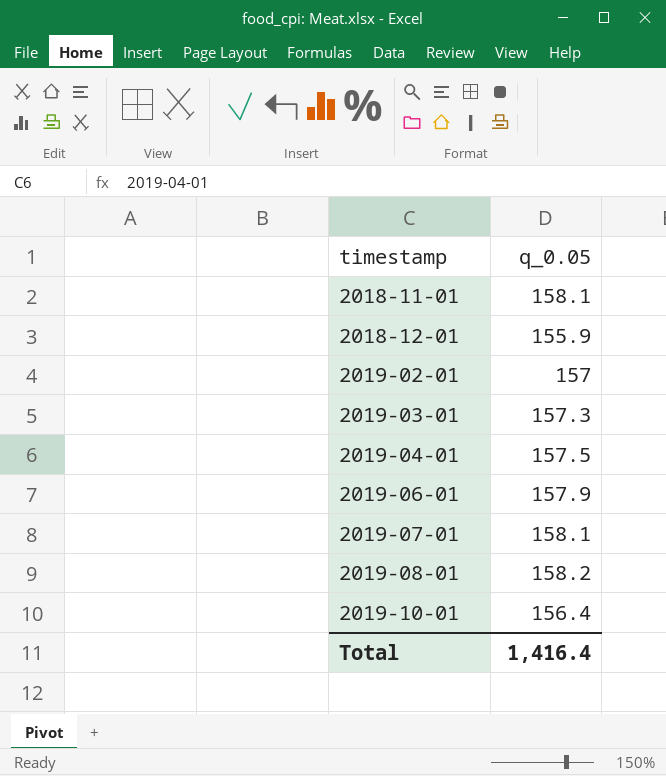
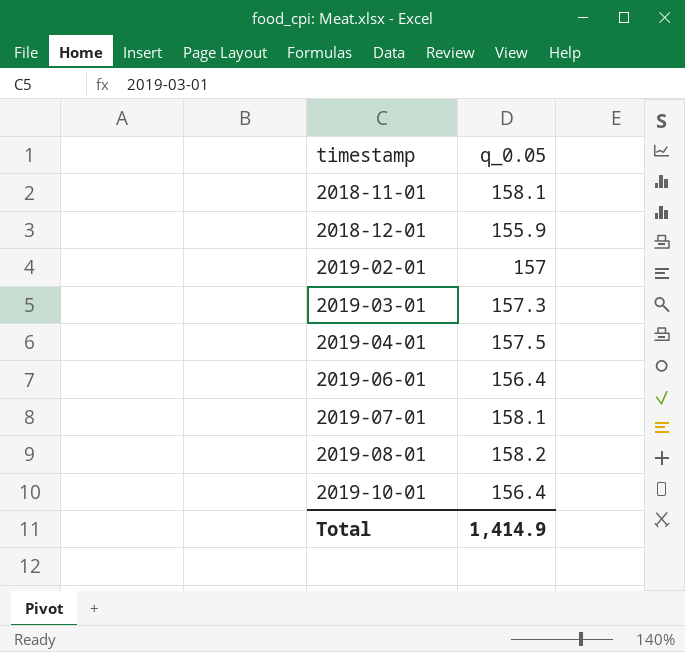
2019-06-01 | q_0.05: 157.9 -> 156.4
Total | q_0.05: 1,416.4 -> 1,414.9

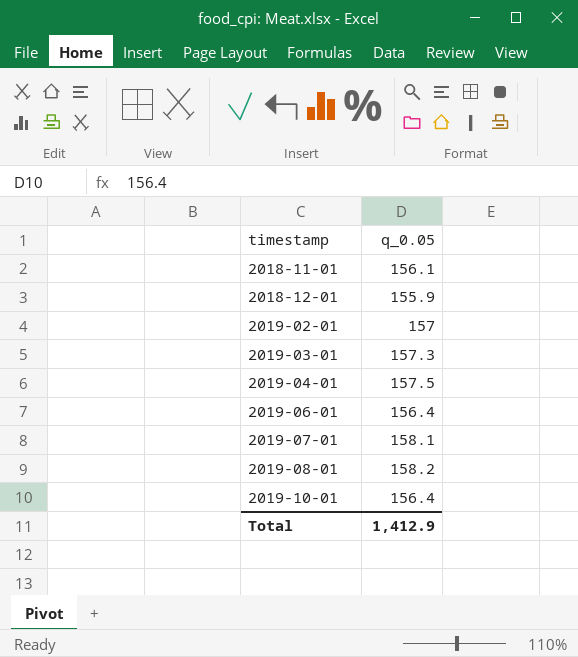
2018-11-01 | q_0.05: 158.1 -> 156.1
Total | q_0.05: 1,414.9 -> 1,412.9

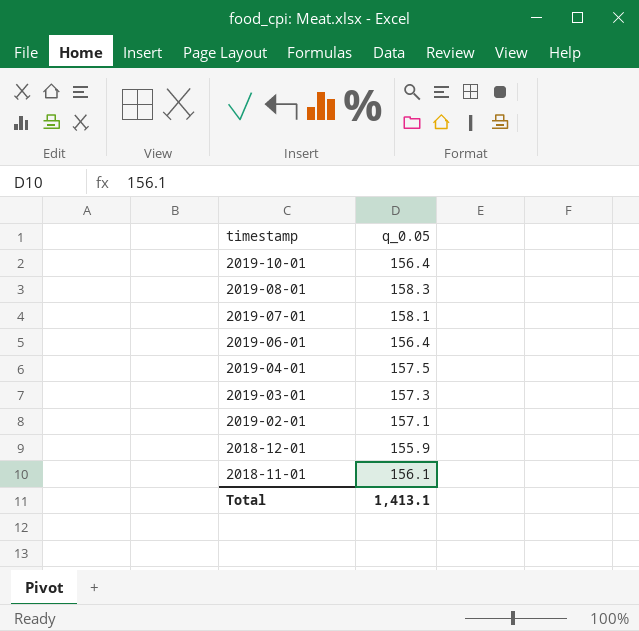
row order: timestamp ascending -> timestamp descending
2019-08-01 | q_0.05: 158.2 -> 158.3
2019-02-01 | q_0.05: 157 -> 157.1
Total | q_0.05: 1,412.9 -> 1,413.1

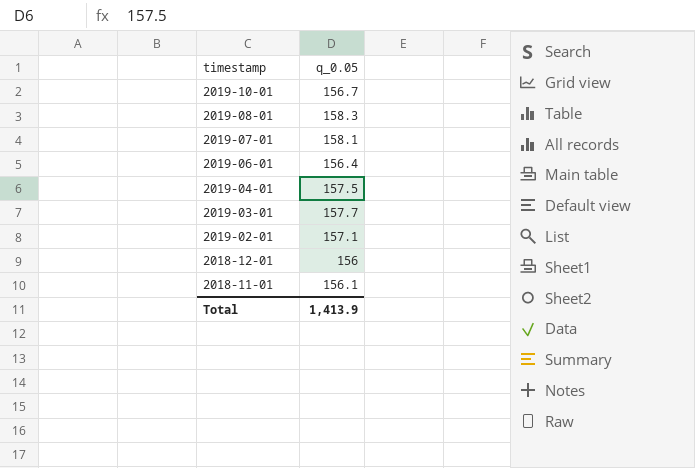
2019-10-01 | q_0.05: 156.4 -> 156.7
2019-03-01 | q_0.05: 157.3 -> 157.7
2018-12-01 | q_0.05: 155.9 -> 156
Total | q_0.05: 1,413.1 -> 1,413.9

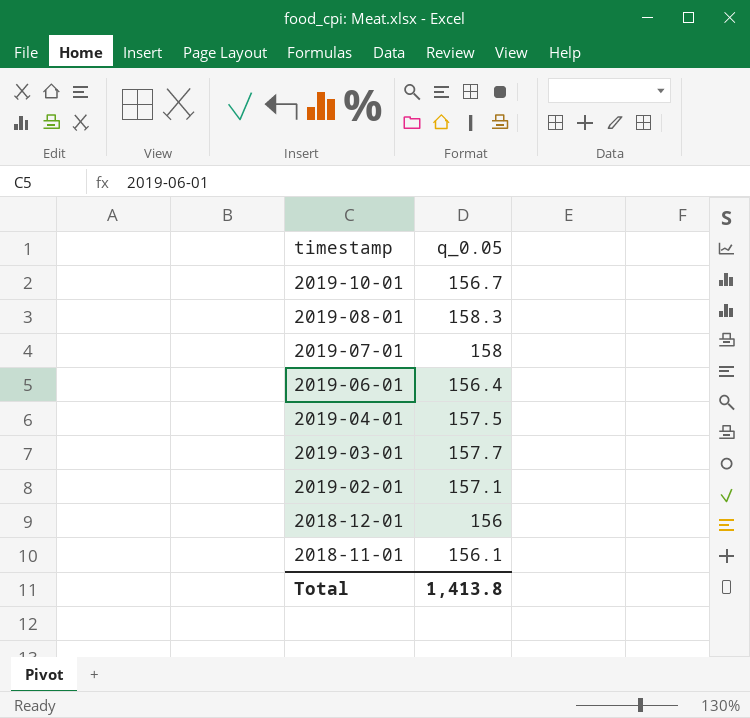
2019-07-01 | q_0.05: 158.1 -> 158
Total | q_0.05: 1,413.9 -> 1,413.8

